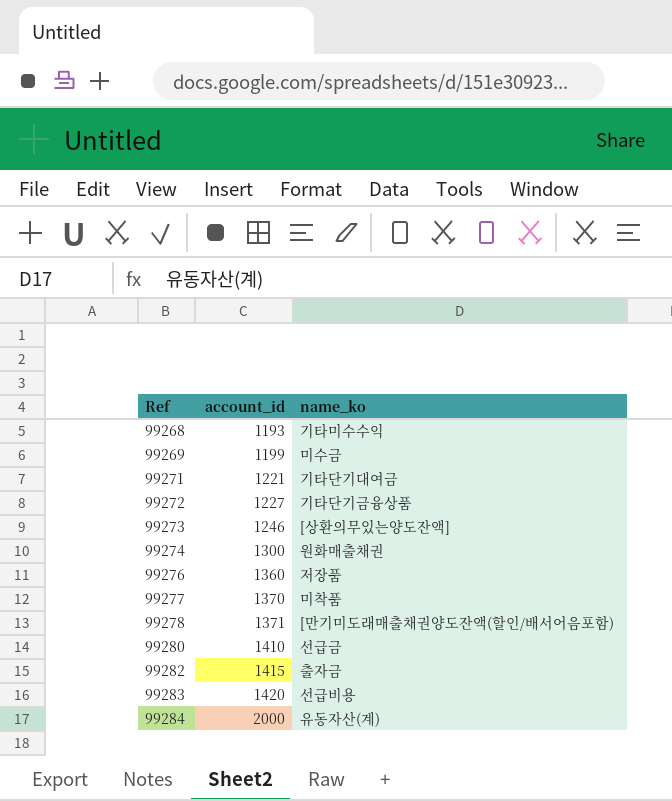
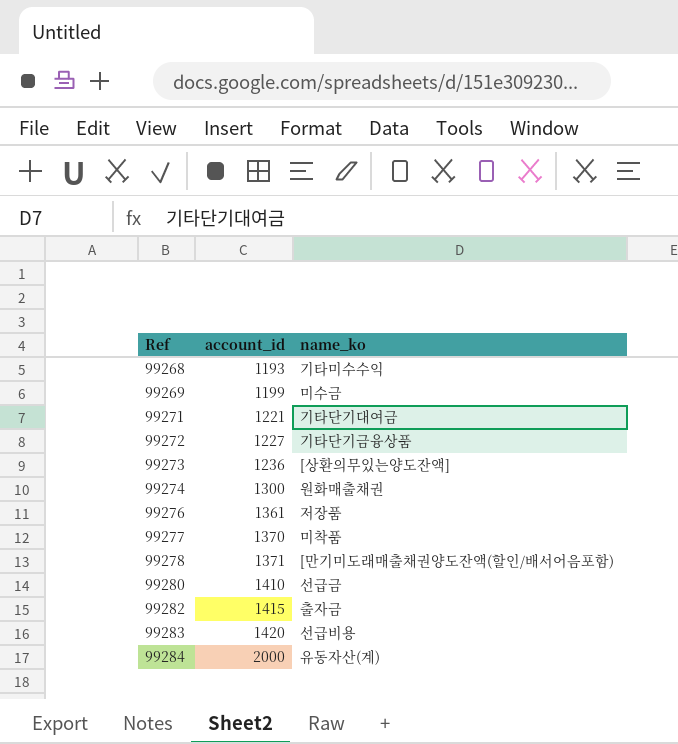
99273 | account_id: 1246 -> 1236
99276 | account_id: 1360 -> 1361

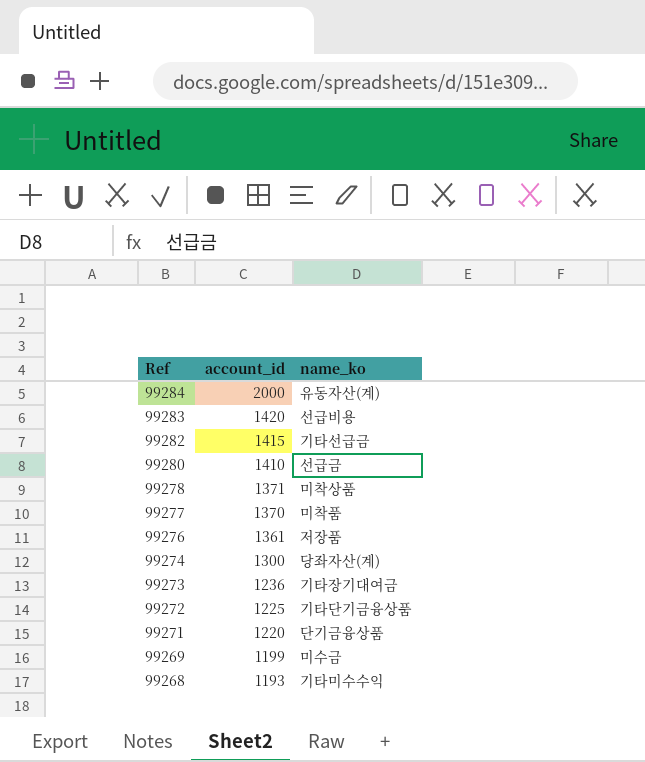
row order: Ref ascending -> Ref descending
99282 | name_ko: 출자금 -> 기타선급금
99278 | name_ko: [만기미도래매출채권양도잔액(할인/배서어음포함) -> 미착상품
99274 | name_ko: 원화매출채권 -> 당좌자산(계)
99273 | name_ko: [상환의무있는양도잔액] -> 기타장기대여금
99272 | account_id: 1227 -> 1225
99271 | account_id: 1221 -> 1220
99271 | name_ko: 기타단기대여금 -> 단기금융상품

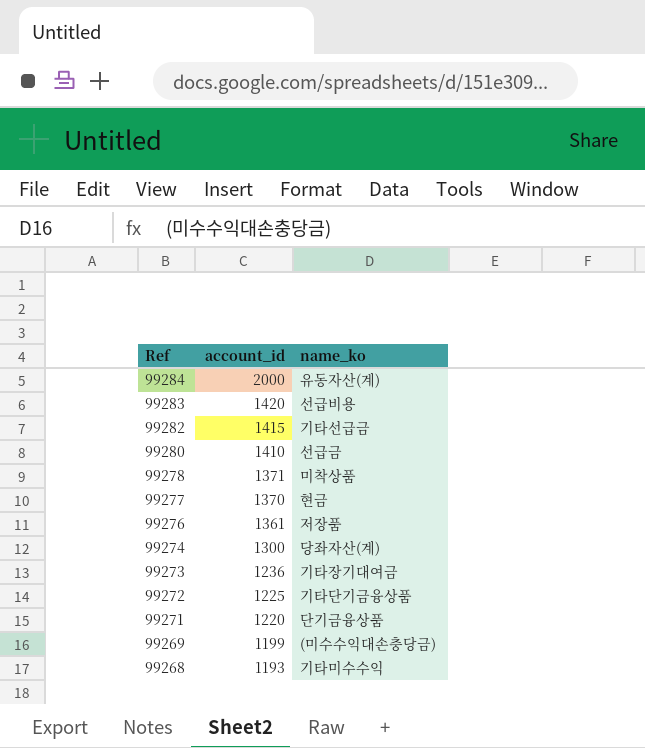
99277 | name_ko: 미착품 -> 현금
99269 | name_ko: 미수금 -> (미수수익대손충당금)

